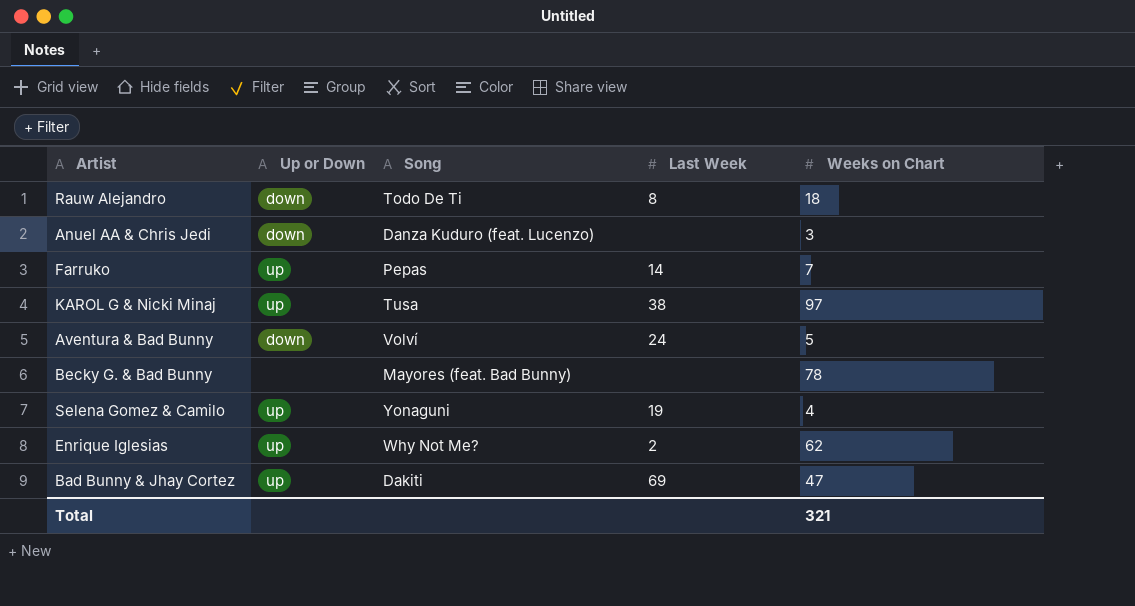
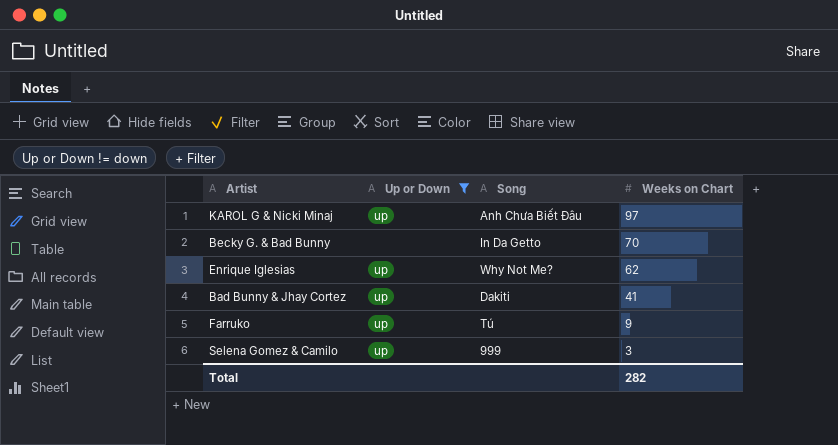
filter: none -> Up or Down != down
row order: none -> Weeks on Chart descending
column Last Week | position: 4 -> none
KAROL G & Nicki Minaj | Song: Tusa -> Anh Chưa Biết Đâu
Becky G. & Bad Bunny | Song: Mayores (feat. Bad Bunny) -> In Da Getto
Becky G. & Bad Bunny | Weeks on Chart: 78 -> 70
Bad Bunny & Jhay Cortez | Weeks on Chart: 47 -> 41
Farruko | Song: Pepas -> Tú
Farruko | Weeks on Chart: 7 -> 9
Selena Gomez & Camilo | Song: Yonaguni -> 999
Selena Gomez & Camilo | Weeks on Chart: 4 -> 3
Total | Weeks on Chart: 321 -> 282

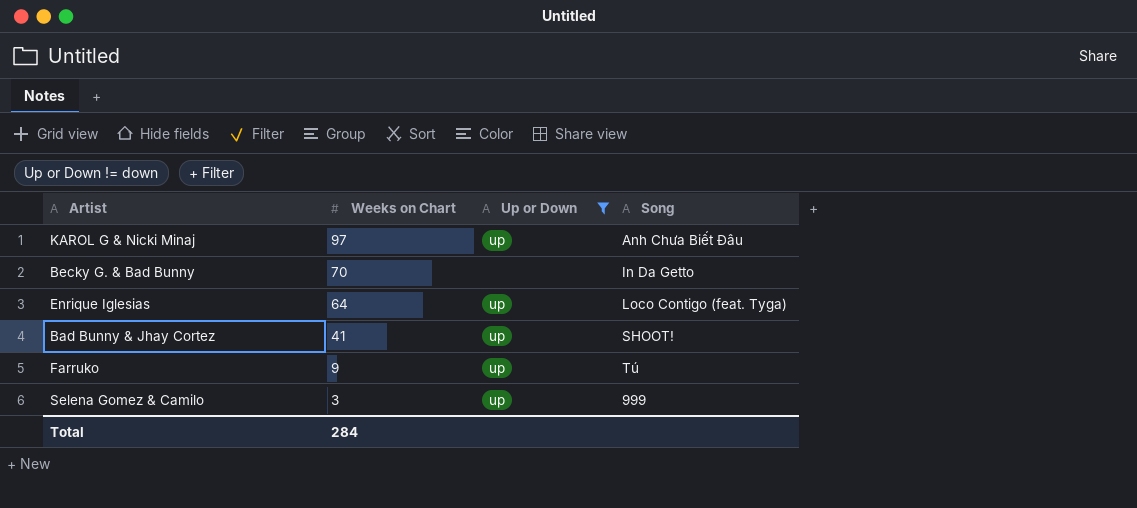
column Weeks on Chart | position: 4 -> 2
Enrique Iglesias | Weeks on Chart: 62 -> 64
Enrique Iglesias | Song: Why Not Me? -> Loco Contigo (feat. Tyga)
Bad Bunny & Jhay Cortez | Song: Dakiti -> SHOOT!
Total | Weeks on Chart: 282 -> 284

